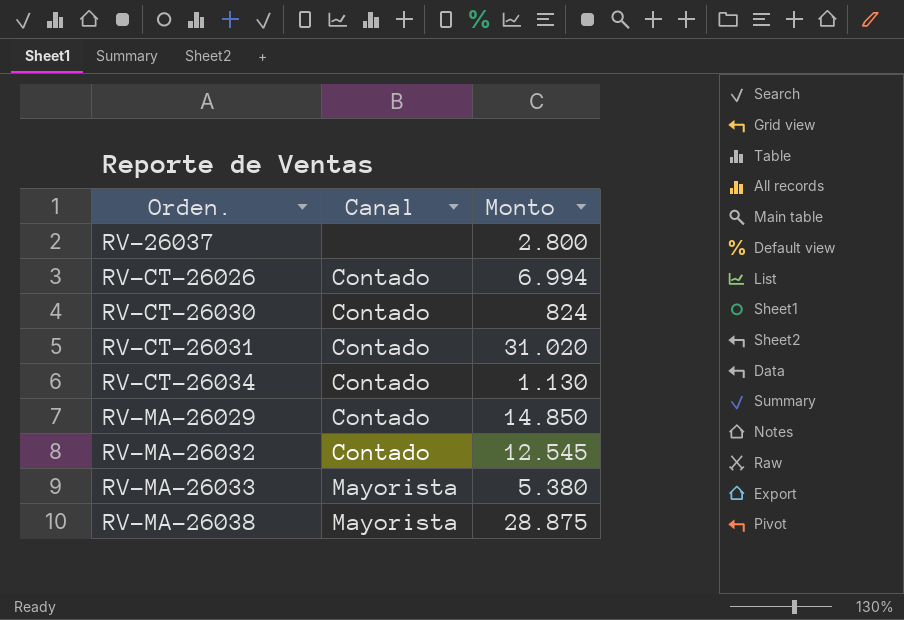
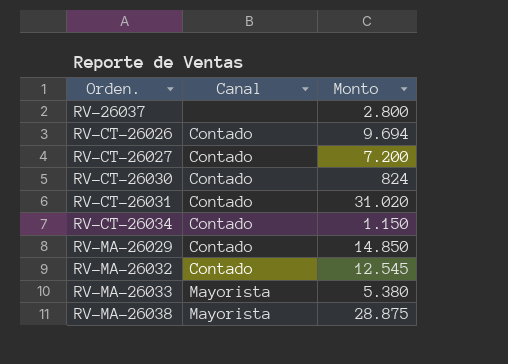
RV-CT-26026 | Monto: 6.994 -> 9.694
row RV-CT-26027: none -> Contado | 7.200
RV-CT-26034 | Monto: 1.130 -> 1.150

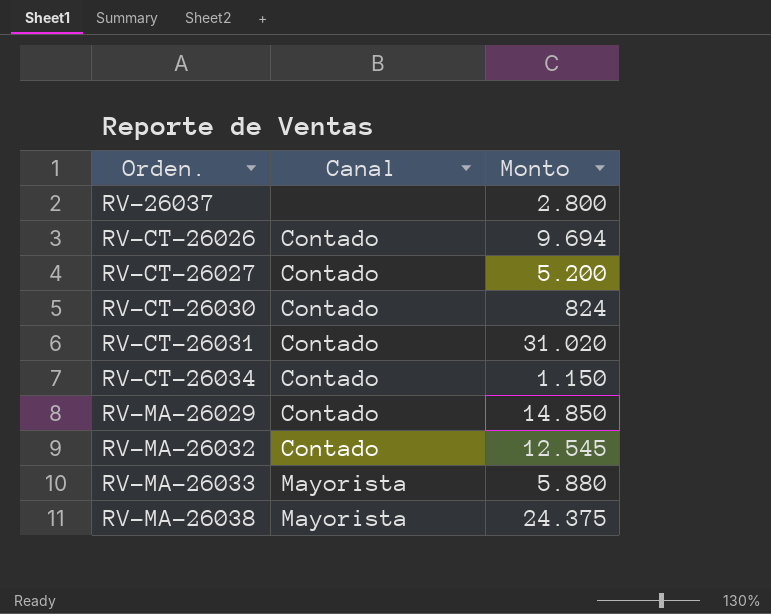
RV-CT-26027 | Monto: 7.200 -> 5.200
RV-MA-26033 | Monto: 5.380 -> 5.880
RV-MA-26038 | Monto: 28.875 -> 24.375

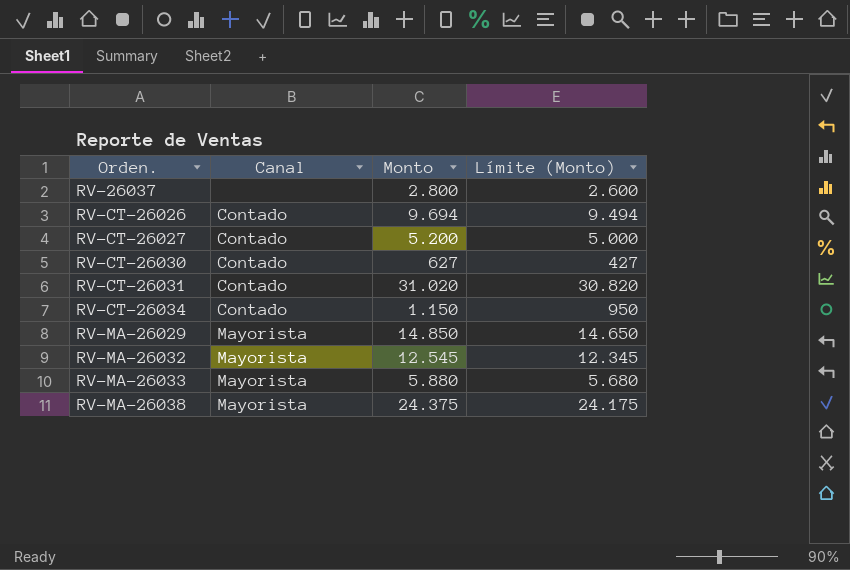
column Límite (Monto) | formula: none -> [Monto] - 200
RV-CT-26030 | Monto: 824 -> 627
RV-MA-26029 | Canal: Contado -> Mayorista
RV-MA-26032 | Canal: Contado -> Mayorista

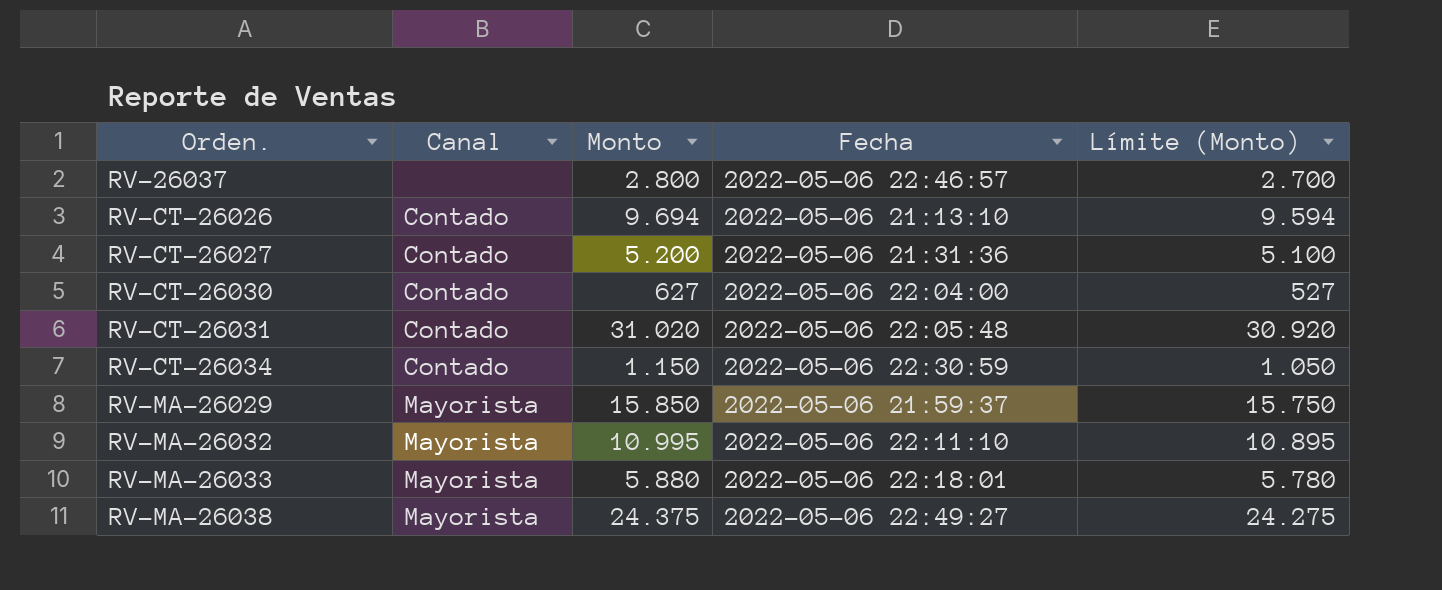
column Fecha | position: none -> 4
column Límite (Monto) | formula: [Monto] - 200 -> [Monto] - 100
RV-MA-26029 | Monto: 14.850 -> 15.850
RV-MA-26032 | Monto: 12.545 -> 10.995

